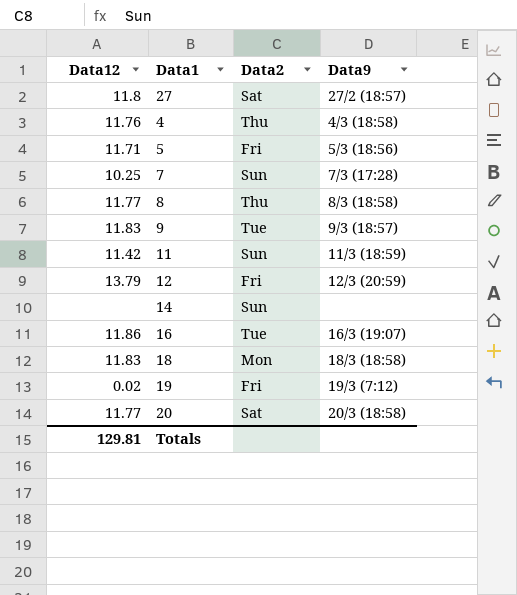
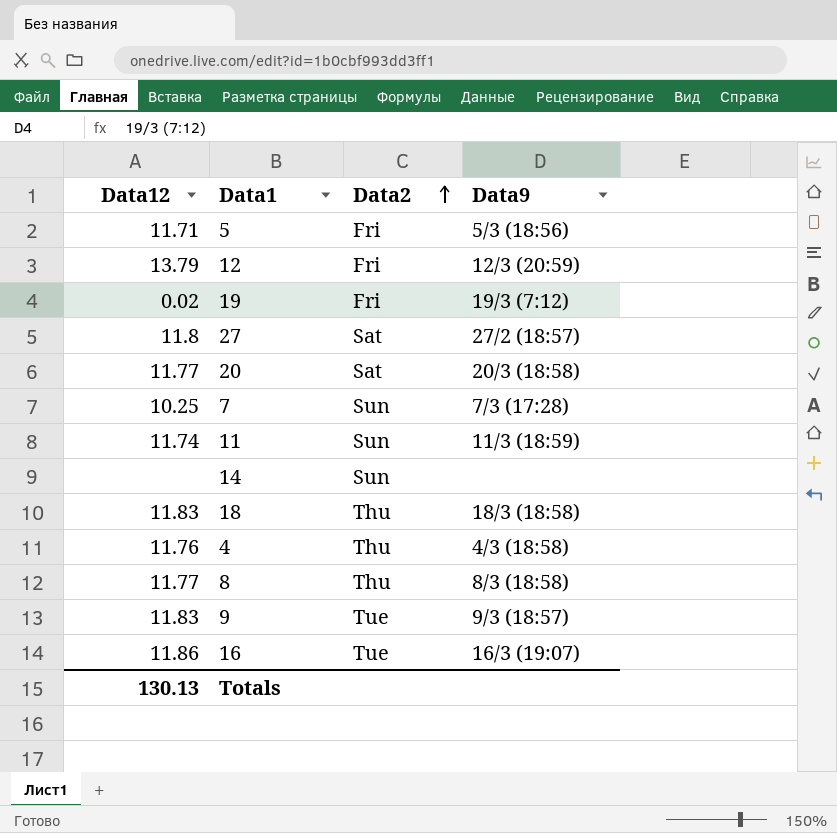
row order: none -> Data2 ascending
11 | Data12: 11.42 -> 11.74
18 | Data2: Mon -> Thu
Totals | Data12: 129.81 -> 130.13

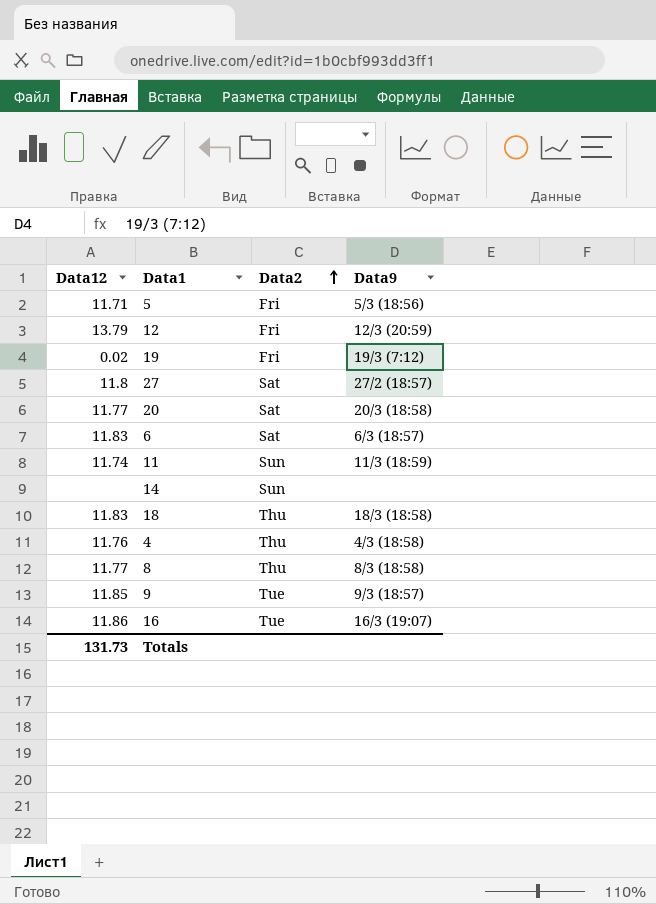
row 7: 10.25 | Sun | 7/3 (17:28) -> none
row 6: none -> 11.83 | Sat | 6/3 (18:57)
9 | Data12: 11.83 -> 11.85
Totals | Data12: 130.13 -> 131.73

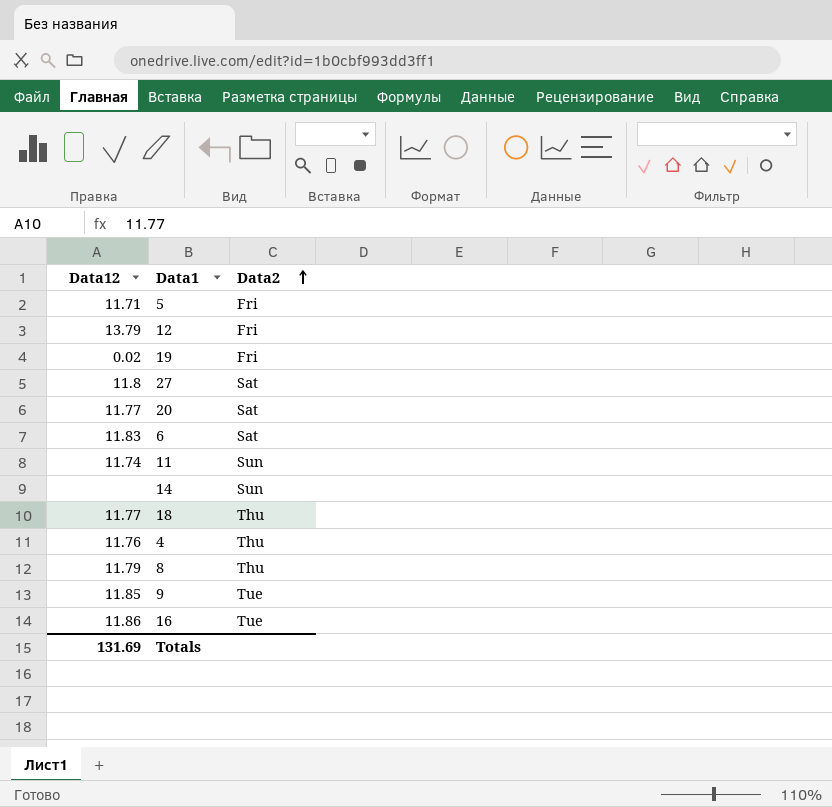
column Data9 | position: 4 -> none
18 | Data12: 11.83 -> 11.77
8 | Data12: 11.77 -> 11.79
Totals | Data12: 131.73 -> 131.69

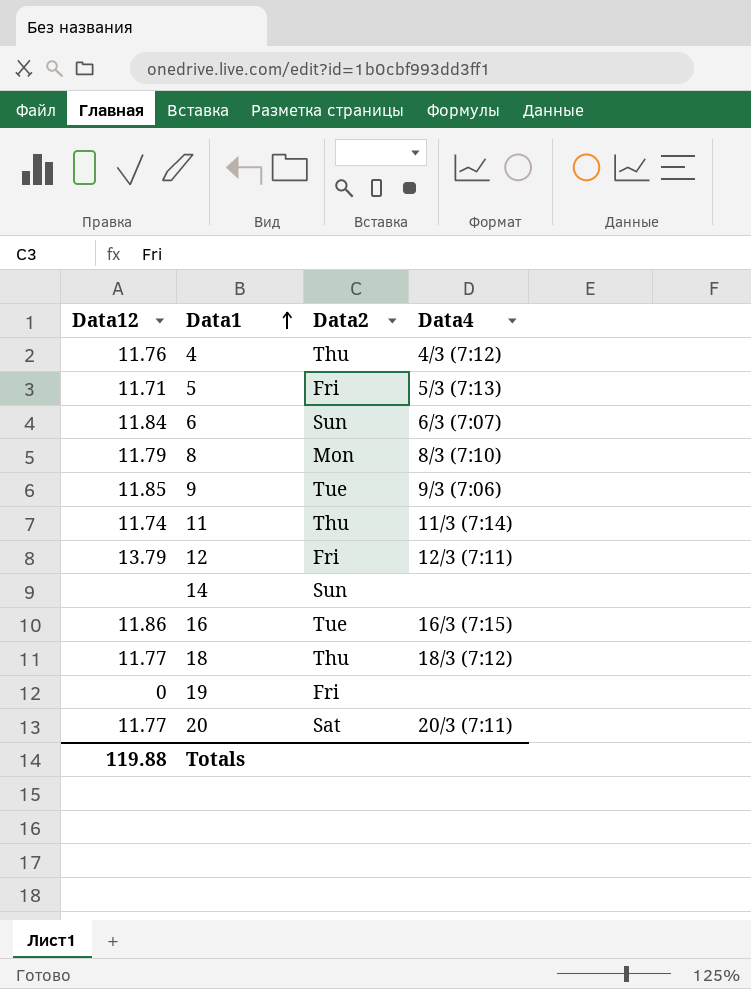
row order: Data2 ascending -> Data1 ascending
column Data4 | position: none -> 4
row 27: 11.8 | Sat -> none
6 | Data12: 11.83 -> 11.84
6 | Data2: Sat -> Sun
8 | Data2: Thu -> Mon
11 | Data2: Sun -> Thu
19 | Data12: 0.02 -> 0
Totals | Data12: 131.69 -> 119.88

